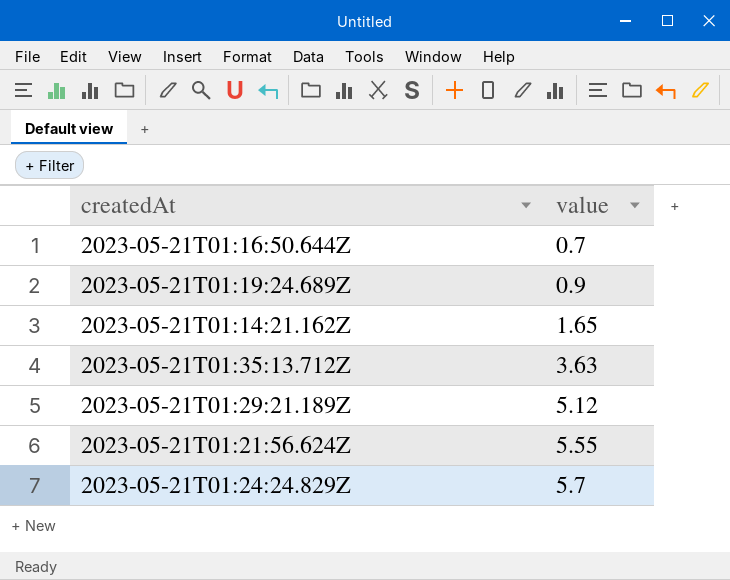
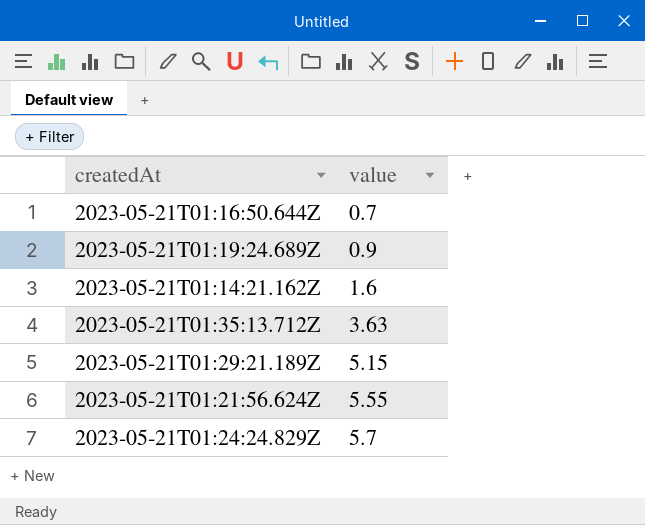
2023-05-21T01:14:21.162Z | value: 1.65 -> 1.6
2023-05-21T01:29:21.189Z | value: 5.12 -> 5.15

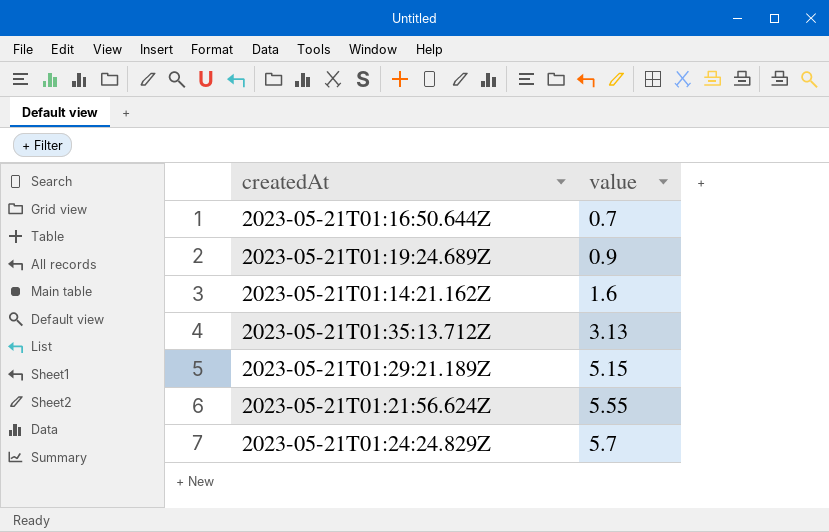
2023-05-21T01:35:13.712Z | value: 3.63 -> 3.13

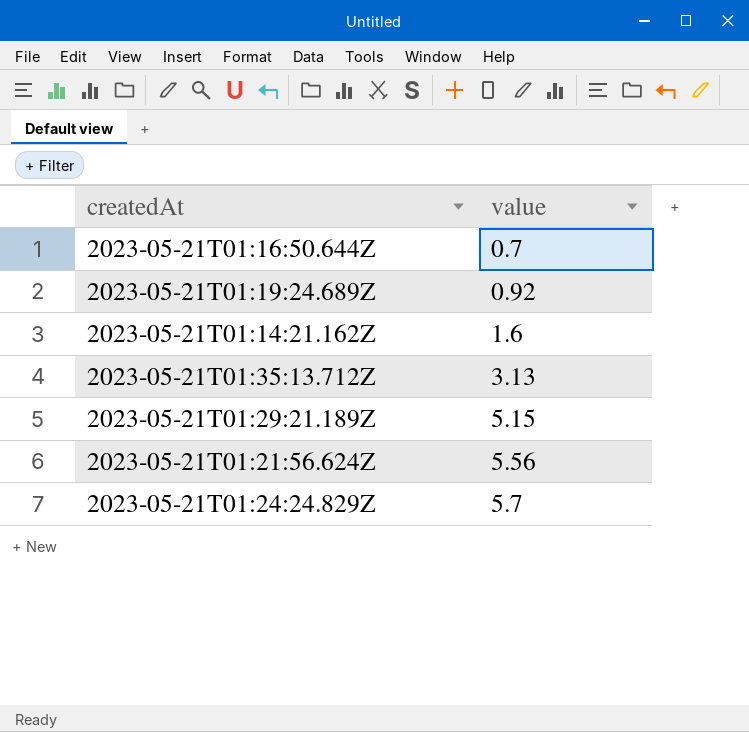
2023-05-21T01:19:24.689Z | value: 0.9 -> 0.92
2023-05-21T01:21:56.624Z | value: 5.55 -> 5.56

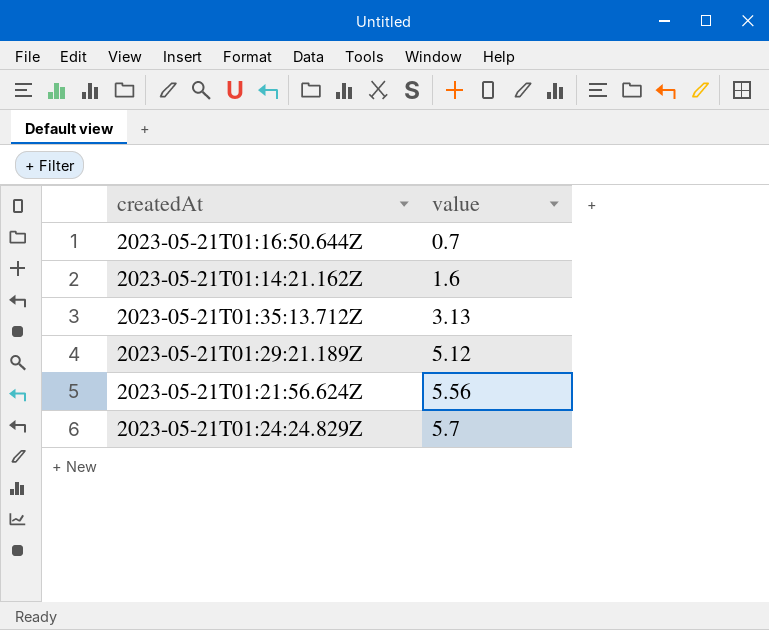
row 2023-05-21T01:19:24.689Z: 0.92 -> none
2023-05-21T01:29:21.189Z | value: 5.15 -> 5.12

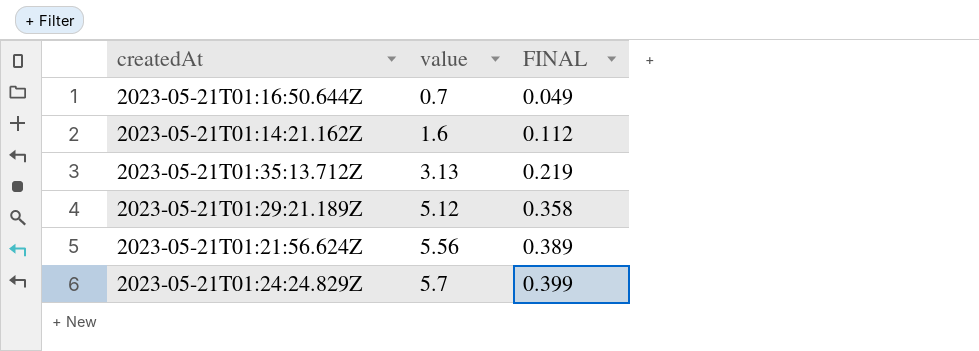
column FINAL | formula: none -> [value] * 0.07

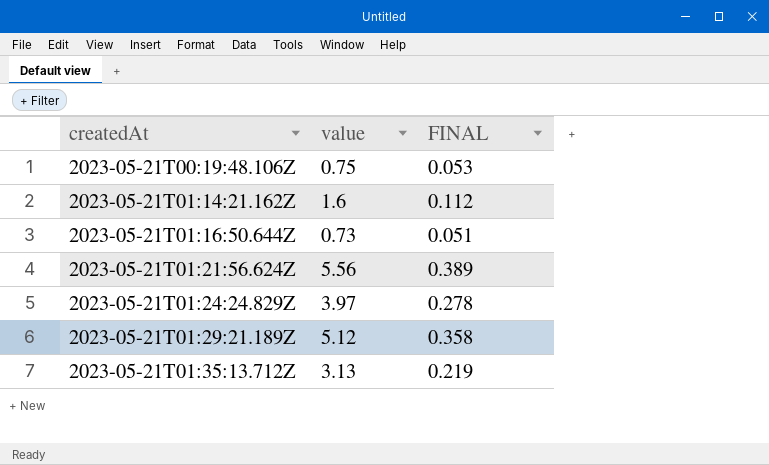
row order: value ascending -> createdAt ascending
row 2023-05-21T00:19:48.106Z: none -> 0.75 | 0.053
2023-05-21T01:16:50.644Z | value: 0.7 -> 0.73
2023-05-21T01:16:50.644Z | FINAL: 0.049 -> 0.051
2023-05-21T01:24:24.829Z | value: 5.7 -> 3.97
2023-05-21T01:24:24.829Z | FINAL: 0.399 -> 0.278

